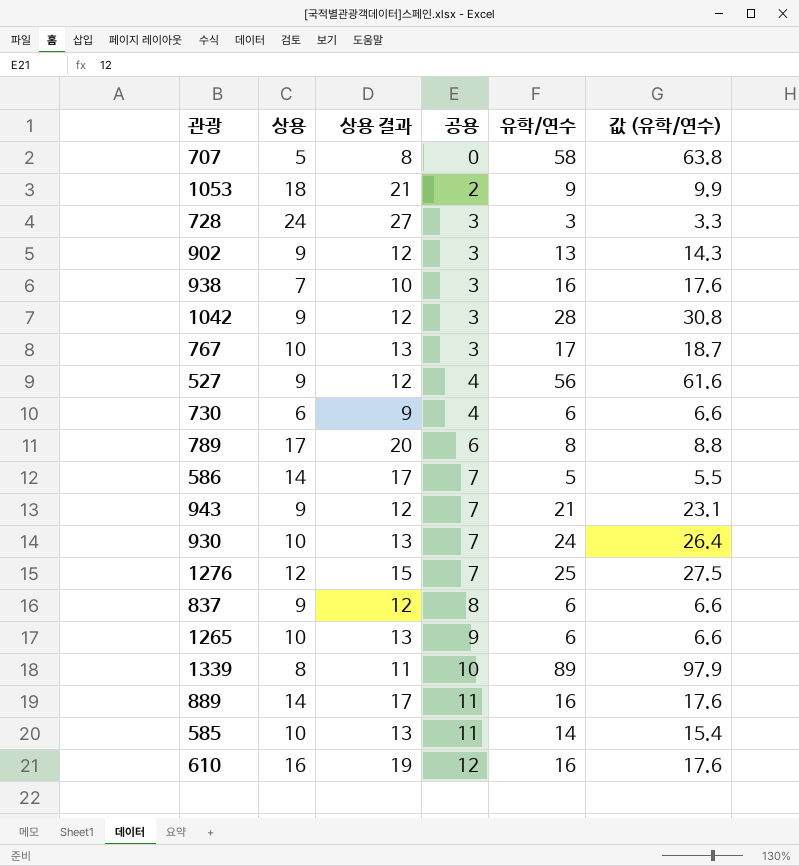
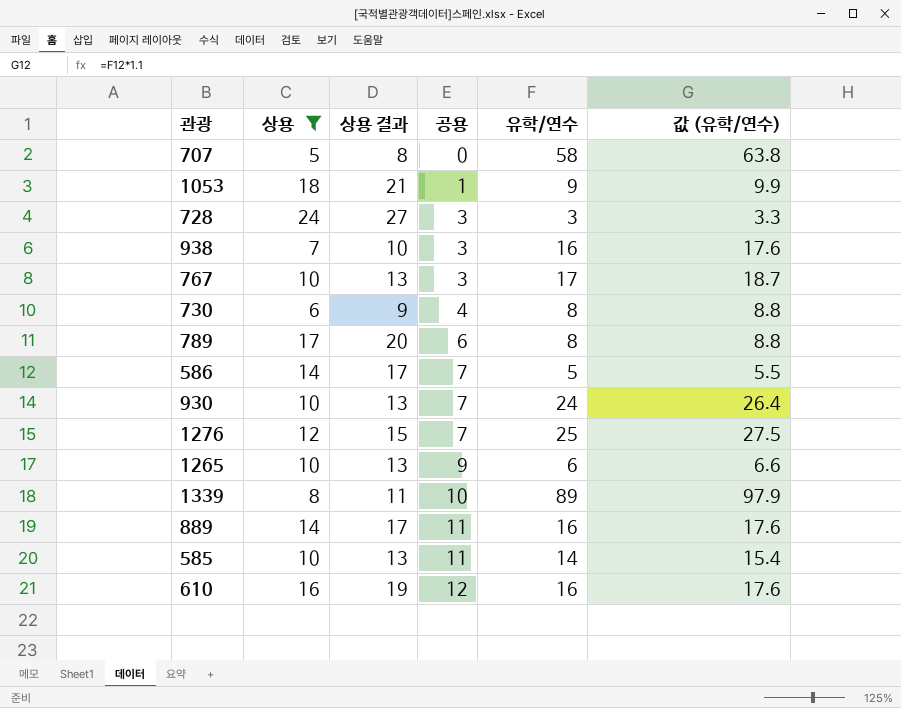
filter: none -> 상용 != 9
1053 | 공용: 2 -> 1
730 | 유학/연수: 6 -> 8
730 | 값 (유학/연수): 6.6 -> 8.8

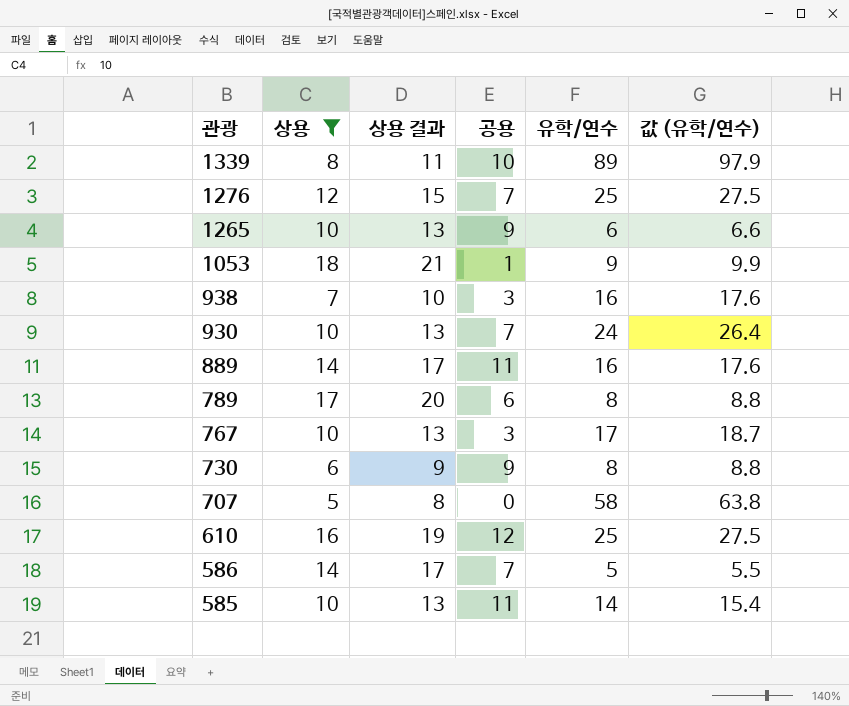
row order: 공용 ascending -> 관광 descending
row 728: 24 | 27 | 3 | 3 | 3.3 -> none
730 | 공용: 4 -> 9
610 | 유학/연수: 16 -> 25
610 | 값 (유학/연수): 17.6 -> 27.5

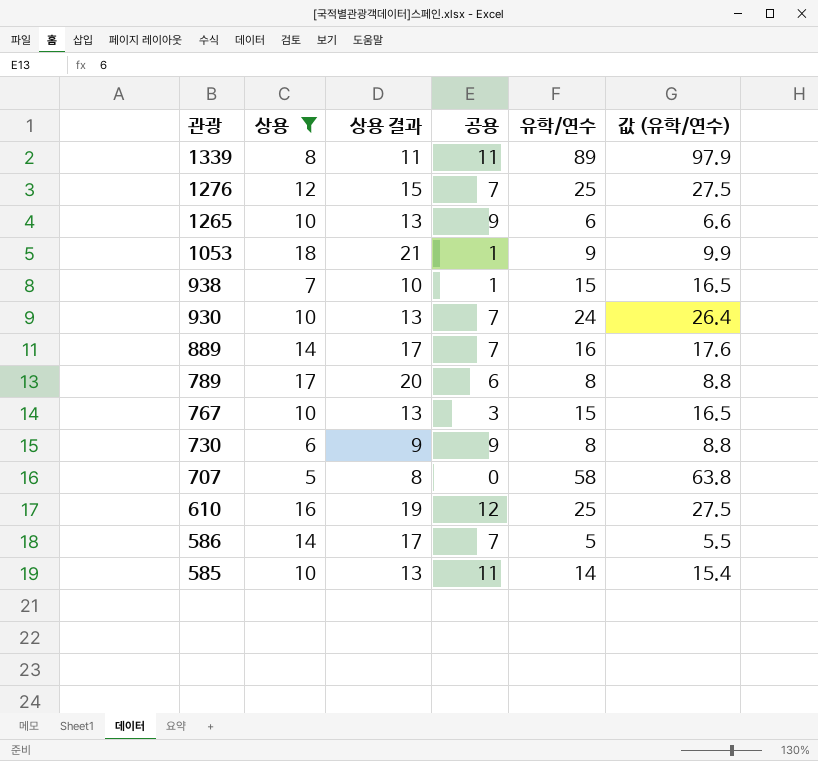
1339 | 공용: 10 -> 11
938 | 공용: 3 -> 1
938 | 유학/연수: 16 -> 15
938 | 값 (유학/연수): 17.6 -> 16.5
889 | 공용: 11 -> 7
767 | 유학/연수: 17 -> 15
767 | 값 (유학/연수): 18.7 -> 16.5

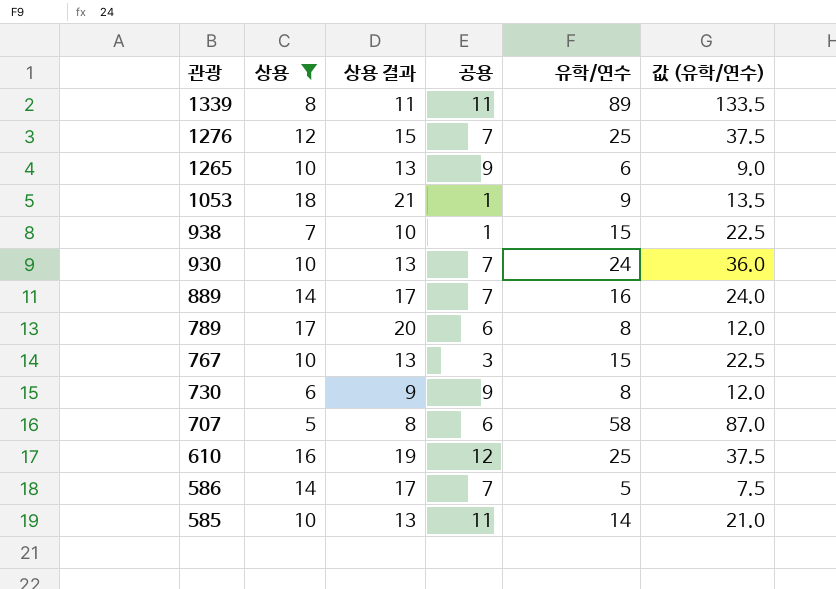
column 값 (유학/연수) | formula: [유학/연수] * 1.1 -> [유학/연수] * 1.5
707 | 공용: 0 -> 6

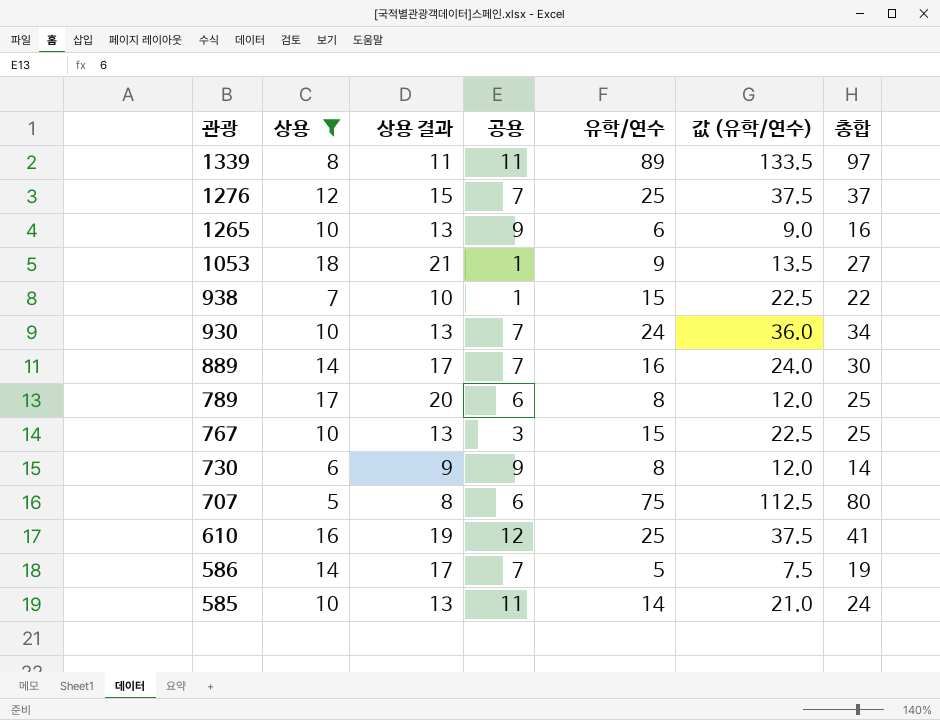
column 총합 | formula: none -> [상용] + [유학/연수]
707 | 유학/연수: 58 -> 75
707 | 값 (유학/연수): 87.0 -> 112.5

